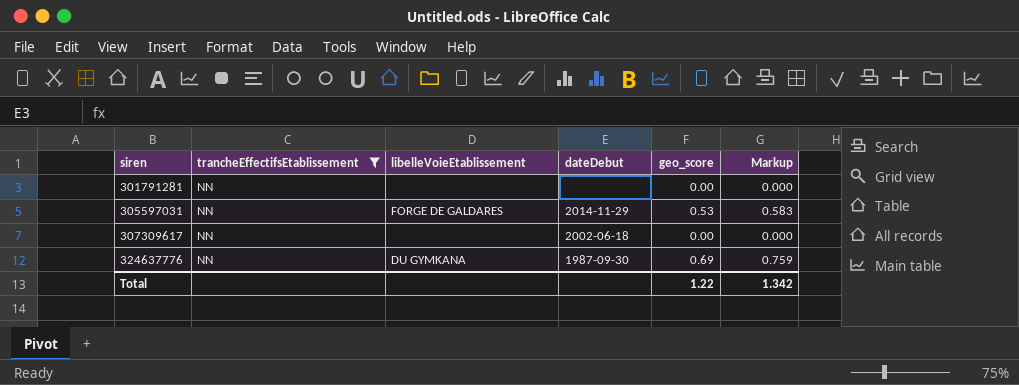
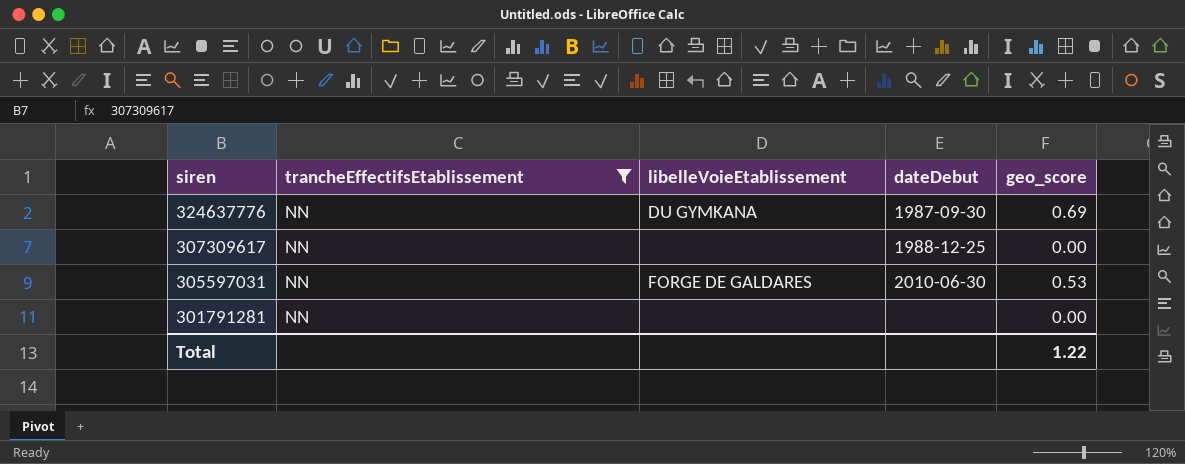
row order: siren ascending -> siren descending
column Markup | formula: [geo_score] * 1.1 -> none
307309617 | dateDebut: 2002-06-18 -> 1988-12-25
305597031 | dateDebut: 2014-11-29 -> 2010-06-30

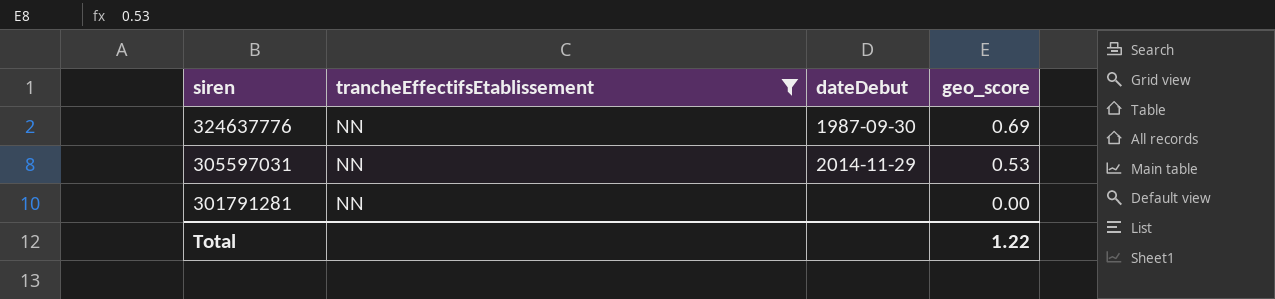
column libelleVoieEtablissement | position: 3 -> none
row 307309617: NN | none | 1988-12-25 | 0.00 -> none
305597031 | dateDebut: 2010-06-30 -> 2014-11-29

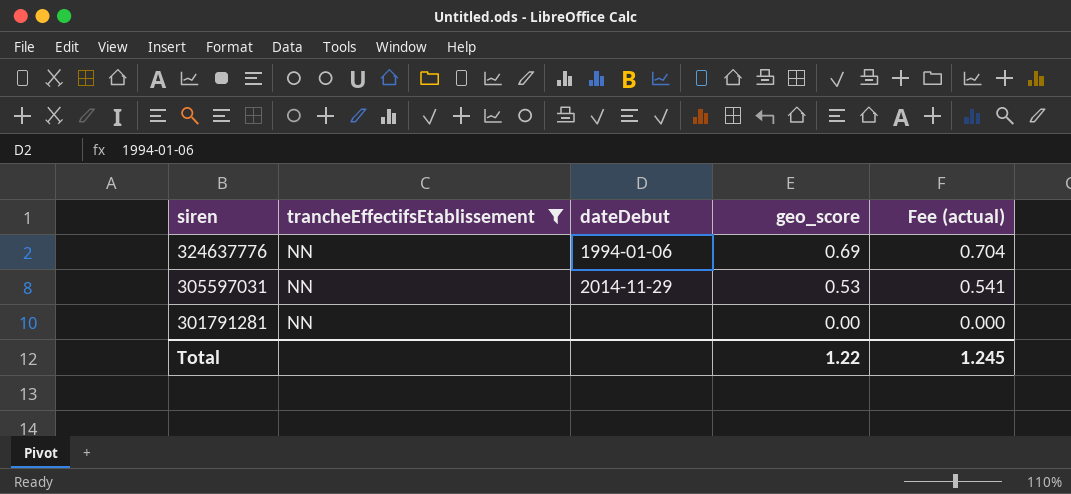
column Fee (actual) | formula: none -> [geo_score] * 1.02
324637776 | dateDebut: 1987-09-30 -> 1994-01-06

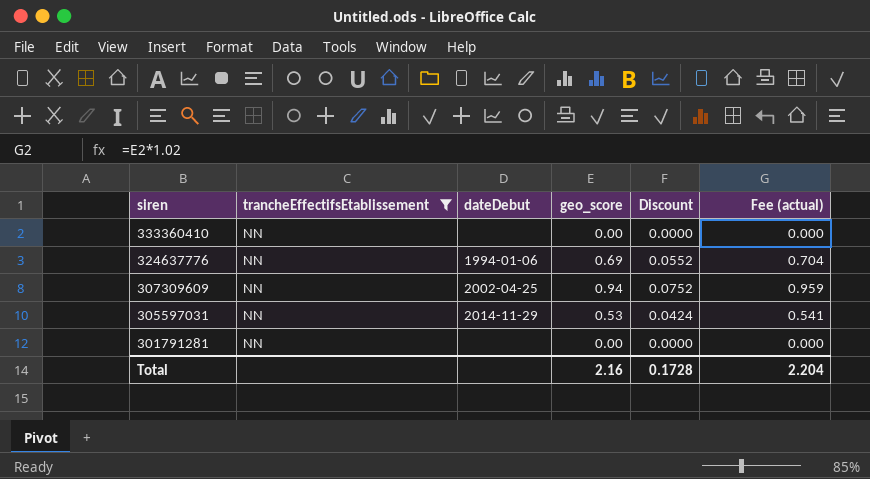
column Discount | formula: none -> [geo_score] * 0.08
row 333360410: none -> NN | none | 0.00 | 0.0000 | 0.000
row 307309609: none -> NN | 2002-04-25 | 0.94 | 0.0752 | 0.959
Total | geo_score: 1.22 -> 2.16
Total | Fee (actual): 1.245 -> 2.204

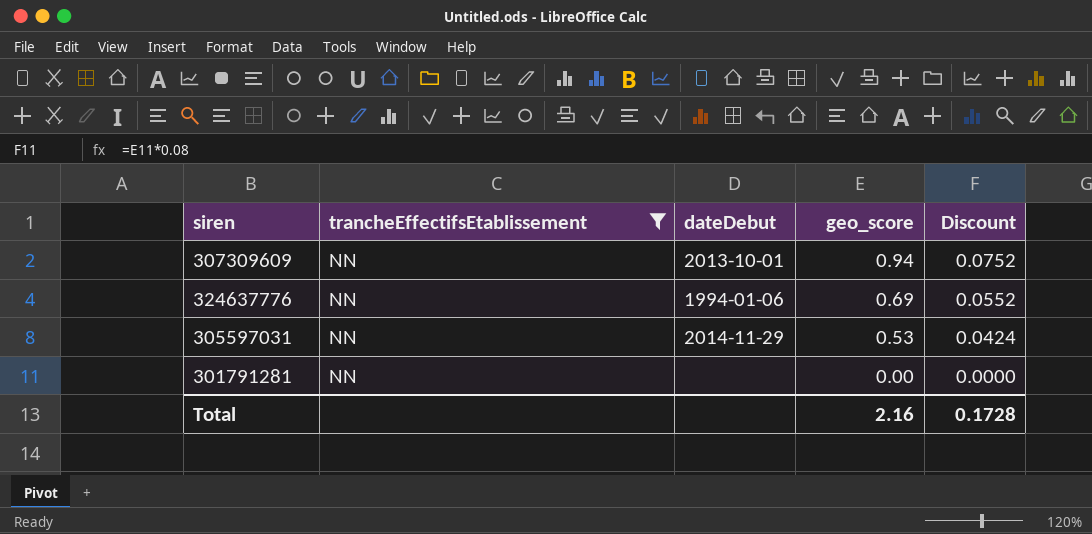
row order: siren descending -> geo_score descending
column Fee (actual) | formula: [geo_score] * 1.02 -> none
row 333360410: NN | none | 0.00 | 0.0000 | 0.000 -> none
307309609 | dateDebut: 2002-04-25 -> 2013-10-01

